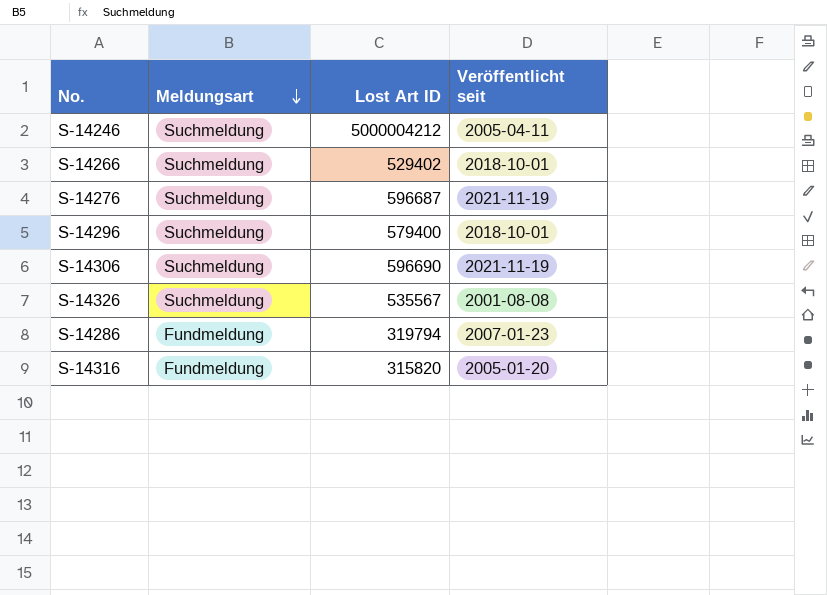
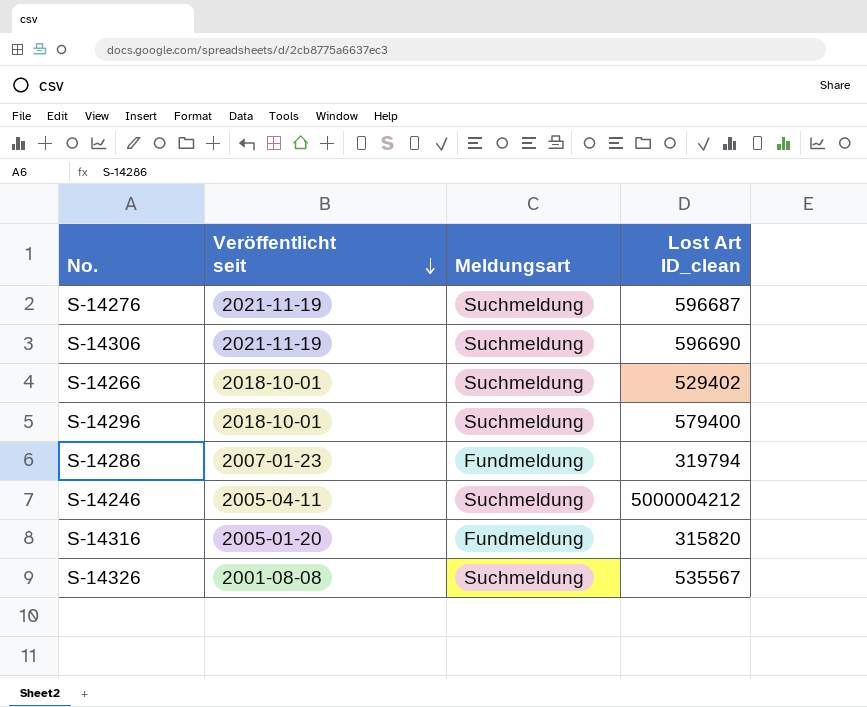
row order: Meldungsart descending -> Veröffentlicht seit descending
column Veröffentlicht seit | position: 4 -> 2
column name: Lost Art ID -> Lost Art ID_clean

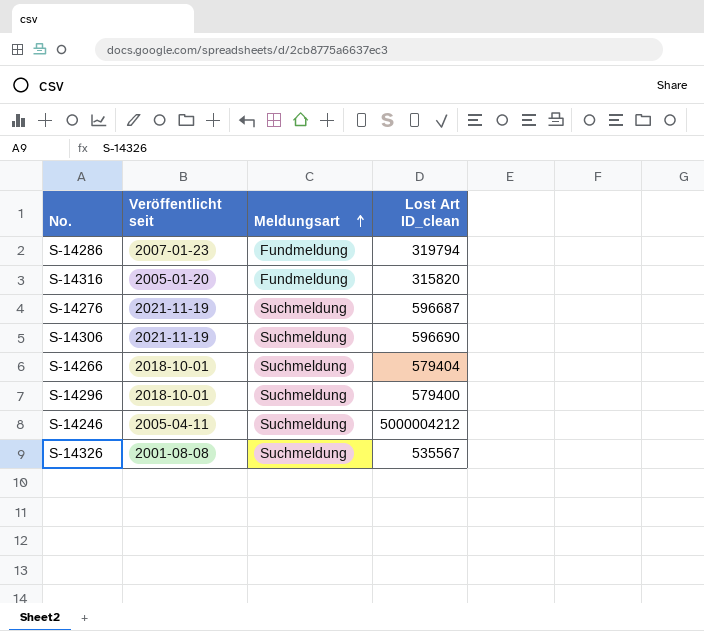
row order: Veröffentlicht seit descending -> Meldungsart ascending
S-14266 | Lost Art ID_clean: 529402 -> 579404

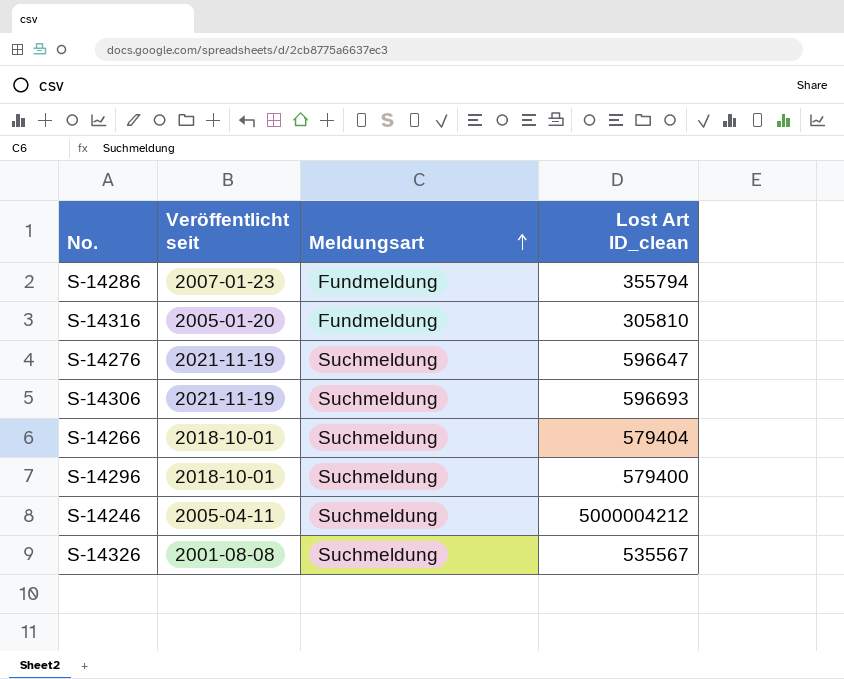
S-14286 | Lost Art ID_clean: 319794 -> 355794
S-14316 | Lost Art ID_clean: 315820 -> 305810
S-14276 | Lost Art ID_clean: 596687 -> 596647
S-14306 | Lost Art ID_clean: 596690 -> 596693

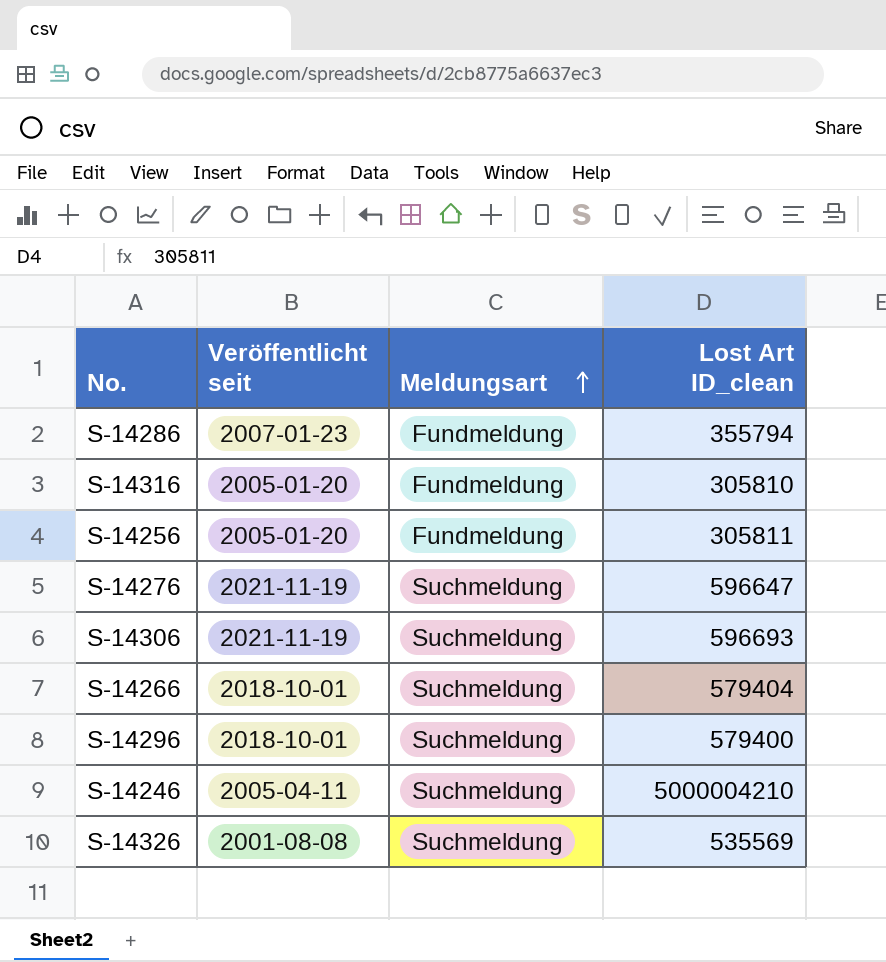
row S-14256: none -> 2005-01-20 | Fundmeldung | 305811
S-14246 | Lost Art ID_clean: 5000004212 -> 5000004210
S-14326 | Lost Art ID_clean: 535567 -> 535569

